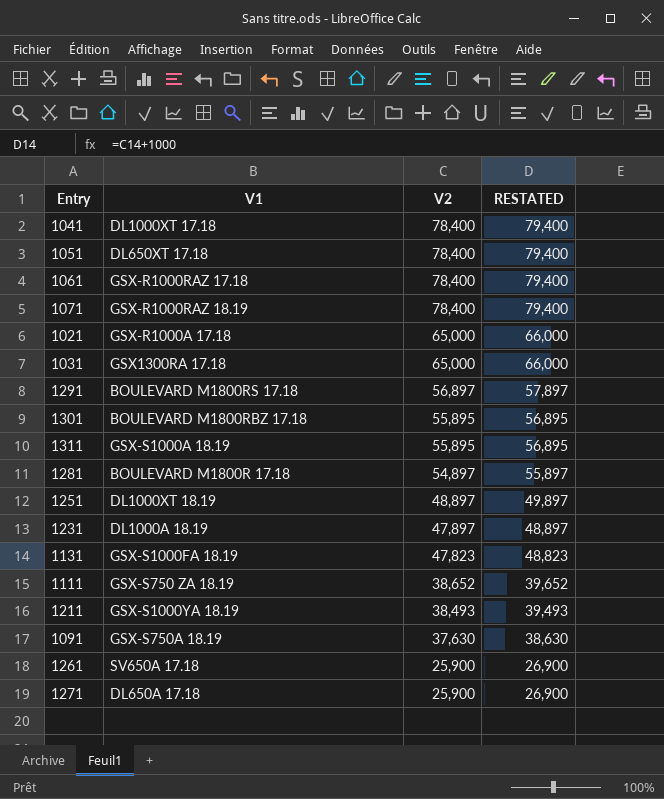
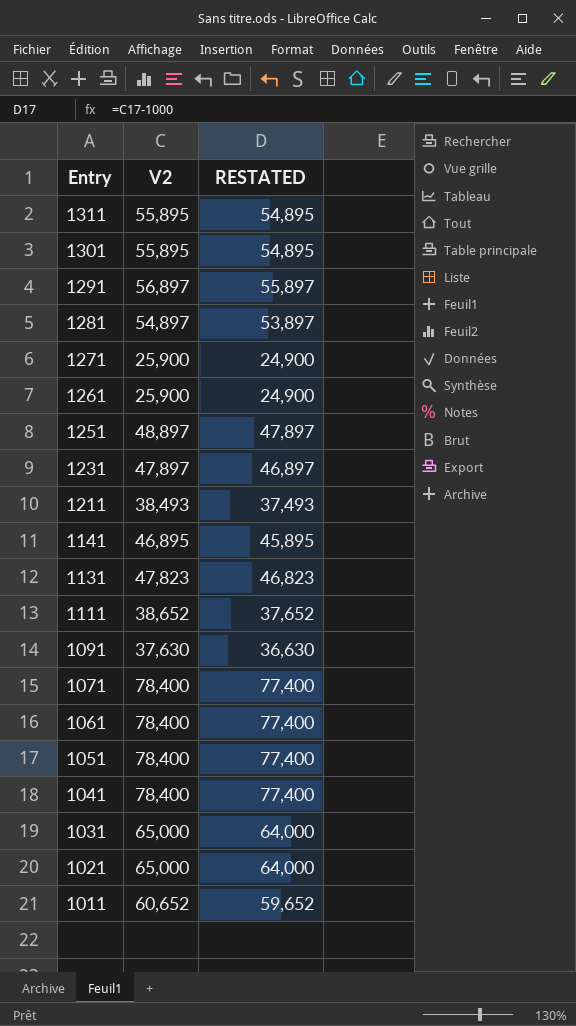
row order: V2 descending -> Entry descending
column V1 | position: 2 -> none
column RESTATED | formula: [V2] + 1000 -> [V2] - 1000
row 1141: none -> 46,895 | 45,895
row 1011: none -> 60,652 | 59,652

